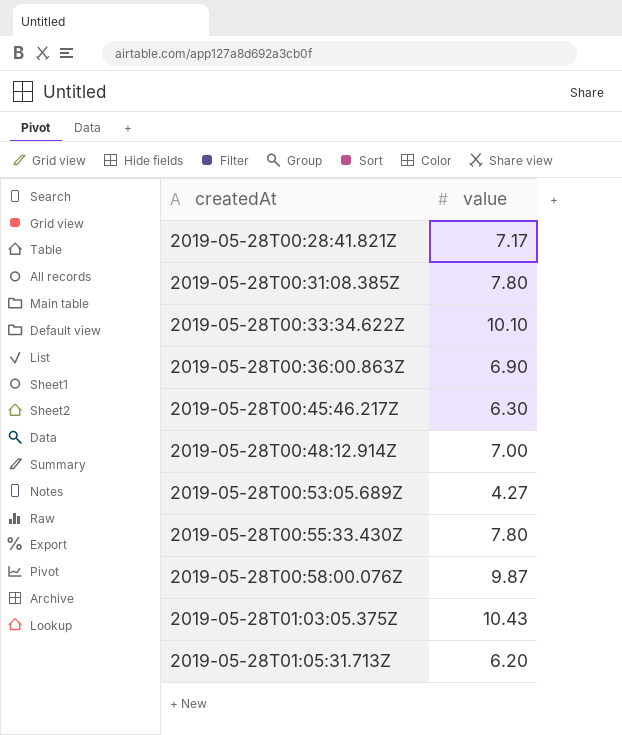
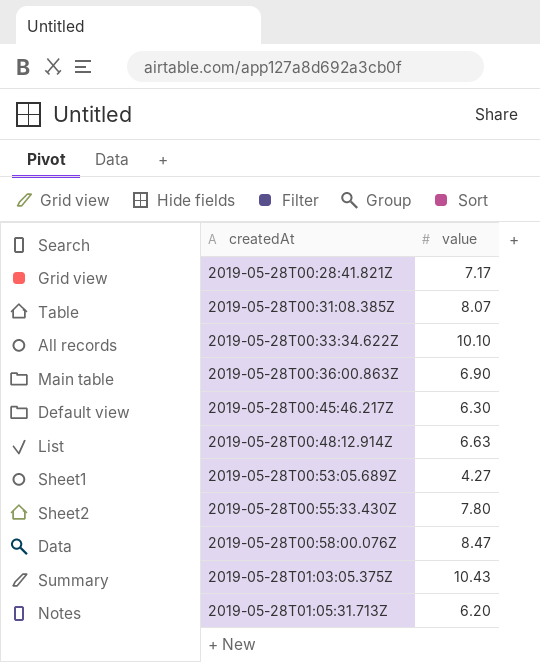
2019-05-28T00:31:08.385Z | value: 7.80 -> 8.07
2019-05-28T00:48:12.914Z | value: 7.00 -> 6.63
2019-05-28T00:58:00.076Z | value: 9.87 -> 8.47

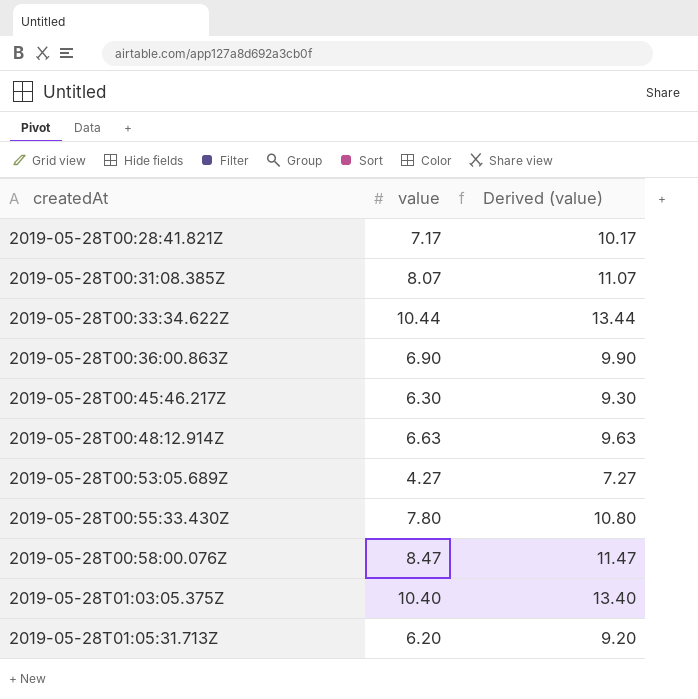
column Derived (value) | formula: none -> [value] + 3
2019-05-28T00:33:34.622Z | value: 10.10 -> 10.44
2019-05-28T01:03:05.375Z | value: 10.43 -> 10.40

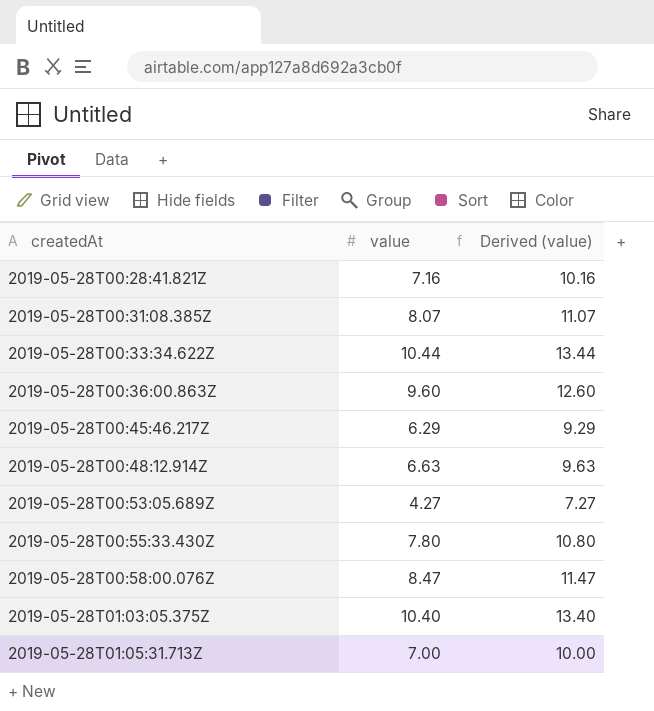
2019-05-28T00:28:41.821Z | value: 7.17 -> 7.16
2019-05-28T00:28:41.821Z | Derived (value): 10.17 -> 10.16
2019-05-28T00:36:00.863Z | value: 6.90 -> 9.60
2019-05-28T00:36:00.863Z | Derived (value): 9.90 -> 12.60
2019-05-28T00:45:46.217Z | value: 6.30 -> 6.29
2019-05-28T00:45:46.217Z | Derived (value): 9.30 -> 9.29
2019-05-28T01:05:31.713Z | value: 6.20 -> 7.00
2019-05-28T01:05:31.713Z | Derived (value): 9.20 -> 10.00

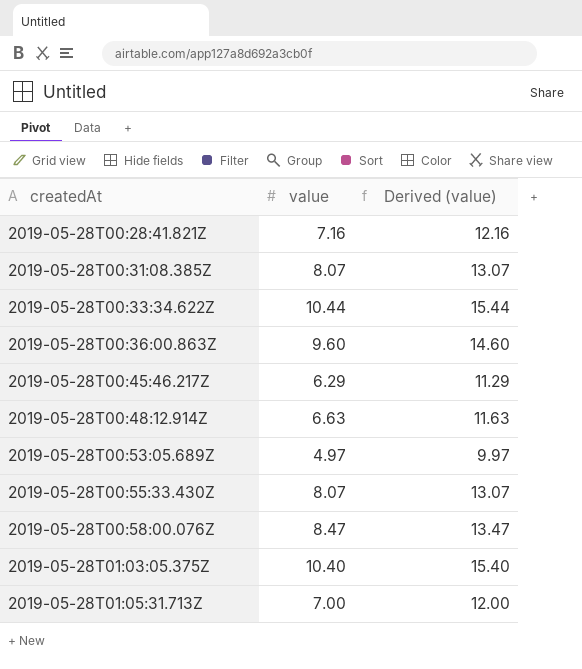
column Derived (value) | formula: [value] + 3 -> [value] + 5
2019-05-28T00:53:05.689Z | value: 4.27 -> 4.97
2019-05-28T00:55:33.430Z | value: 7.80 -> 8.07

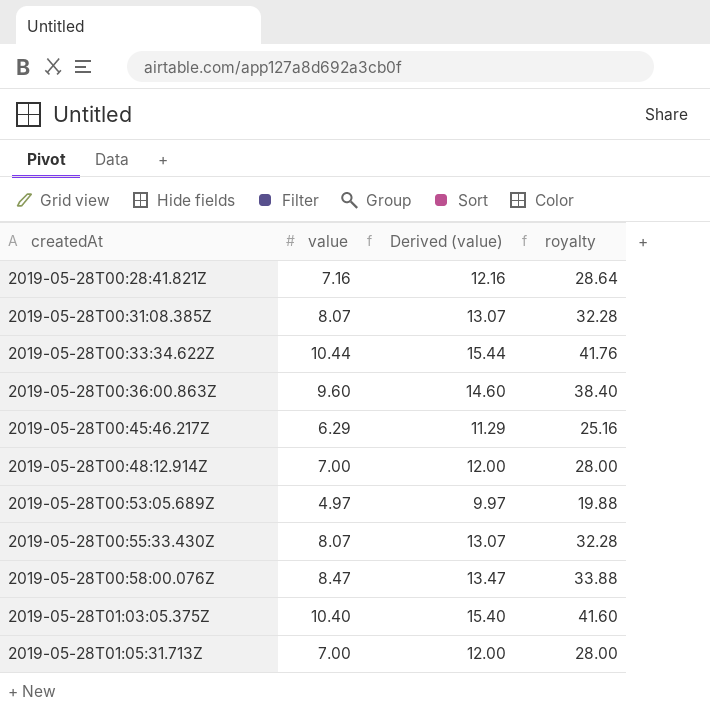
column royalty | formula: none -> [value] * 4
2019-05-28T00:48:12.914Z | value: 6.63 -> 7.00
2019-05-28T00:48:12.914Z | Derived (value): 11.63 -> 12.00

